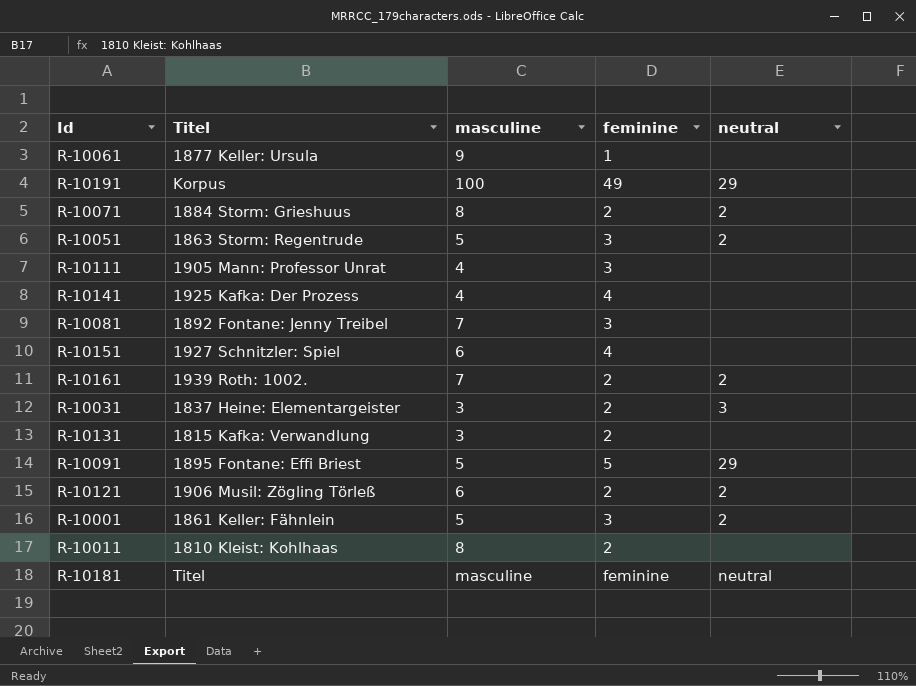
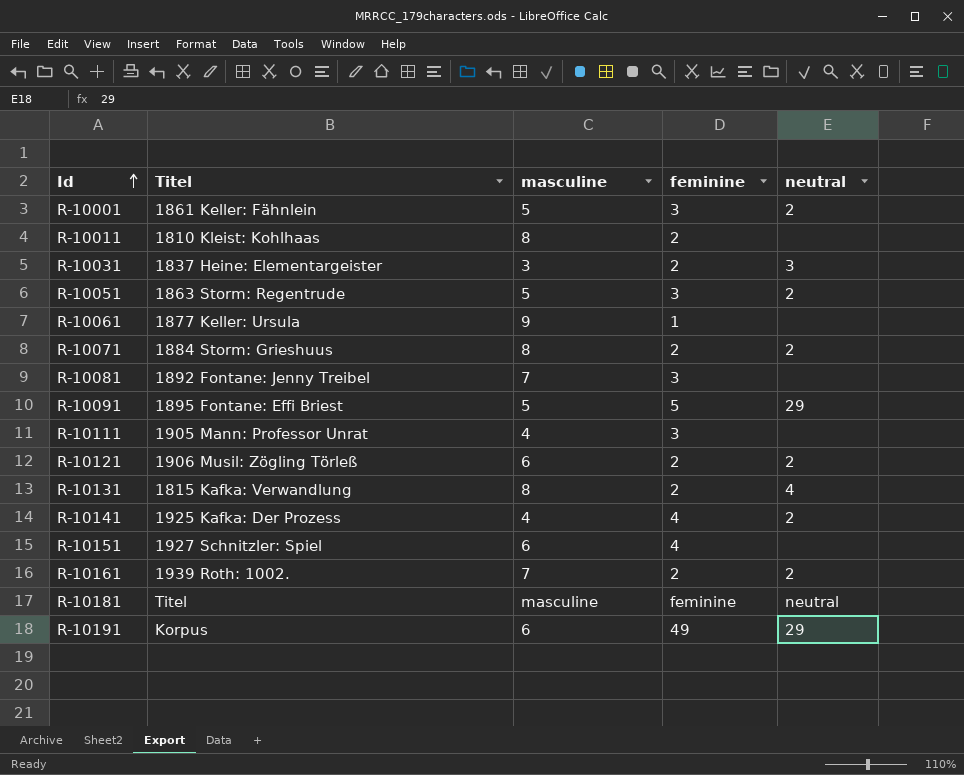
row order: none -> Id ascending
R-10131 | masculine: 3 -> 8
R-10131 | neutral: none -> 4
R-10141 | neutral: none -> 2
R-10191 | masculine: 100 -> 6

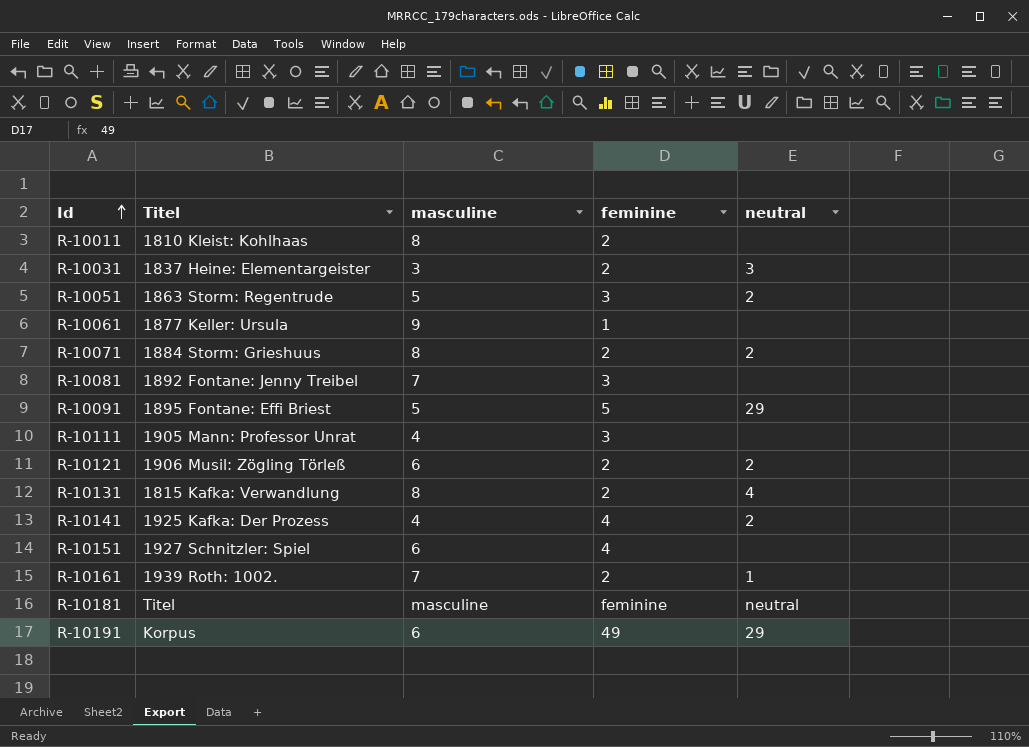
row R-10001: 1861 Keller: Fähnlein | 5 | 3 | 2 -> none
R-10161 | neutral: 2 -> 1

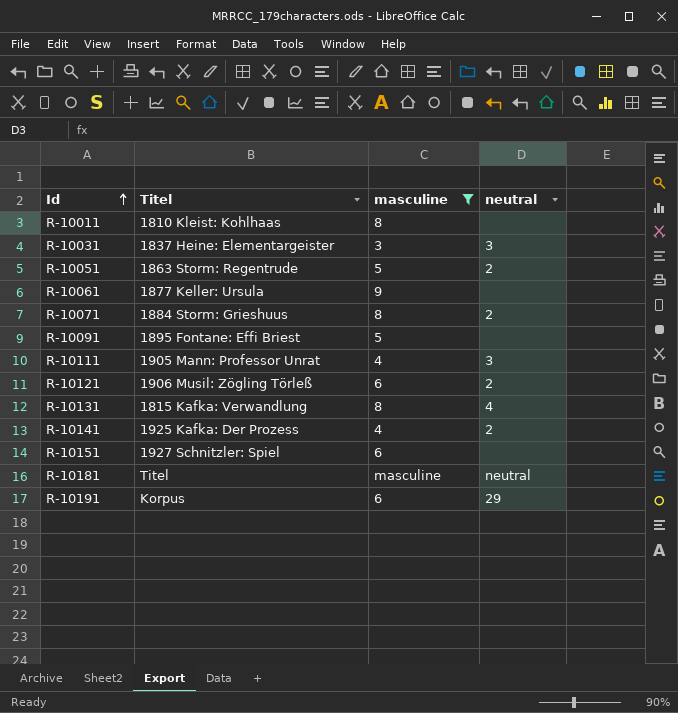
filter: none -> masculine != 7
column feminine | position: 4 -> none
R-10091 | neutral: 29 -> none
R-10111 | neutral: none -> 3

